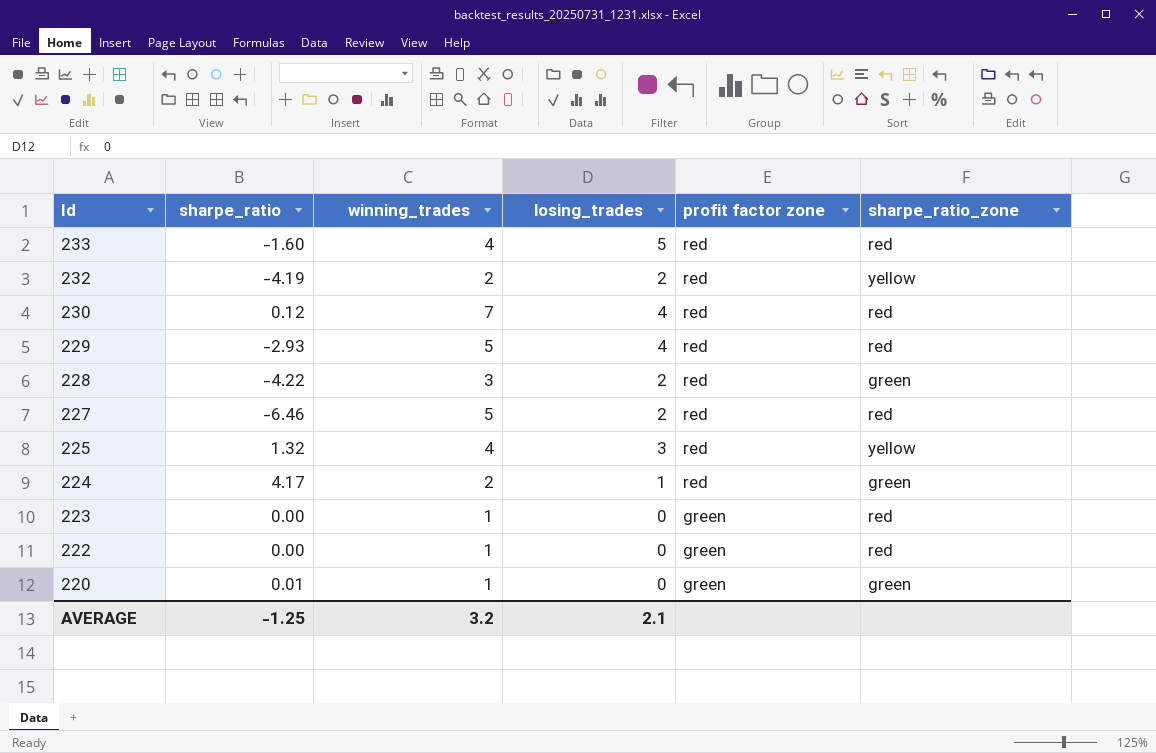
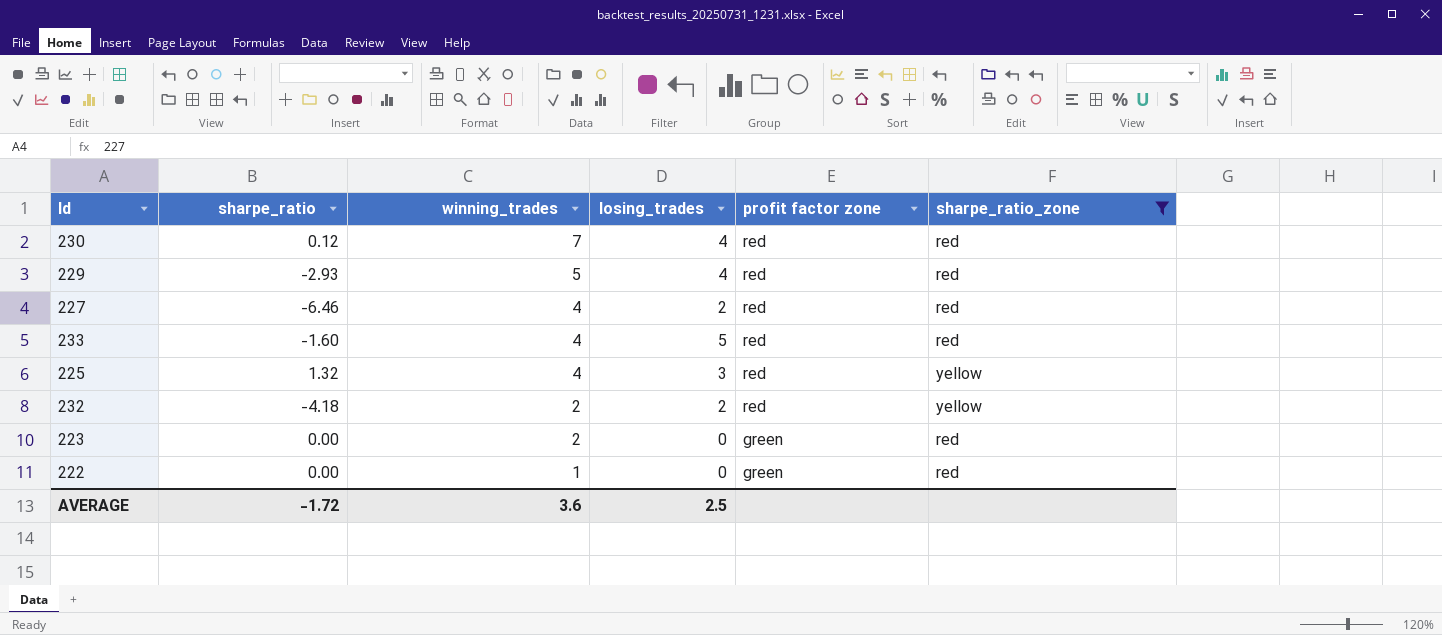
filter: none -> sharpe_ratio_zone != green
row order: Id descending -> winning_trades descending
227 | winning_trades: 5 -> 4
232 | sharpe_ratio: -4.19 -> -4.18
223 | winning_trades: 1 -> 2
AVERAGE | sharpe_ratio: -1.25 -> -1.72
AVERAGE | winning_trades: 3.2 -> 3.6
AVERAGE | losing_trades: 2.1 -> 2.5

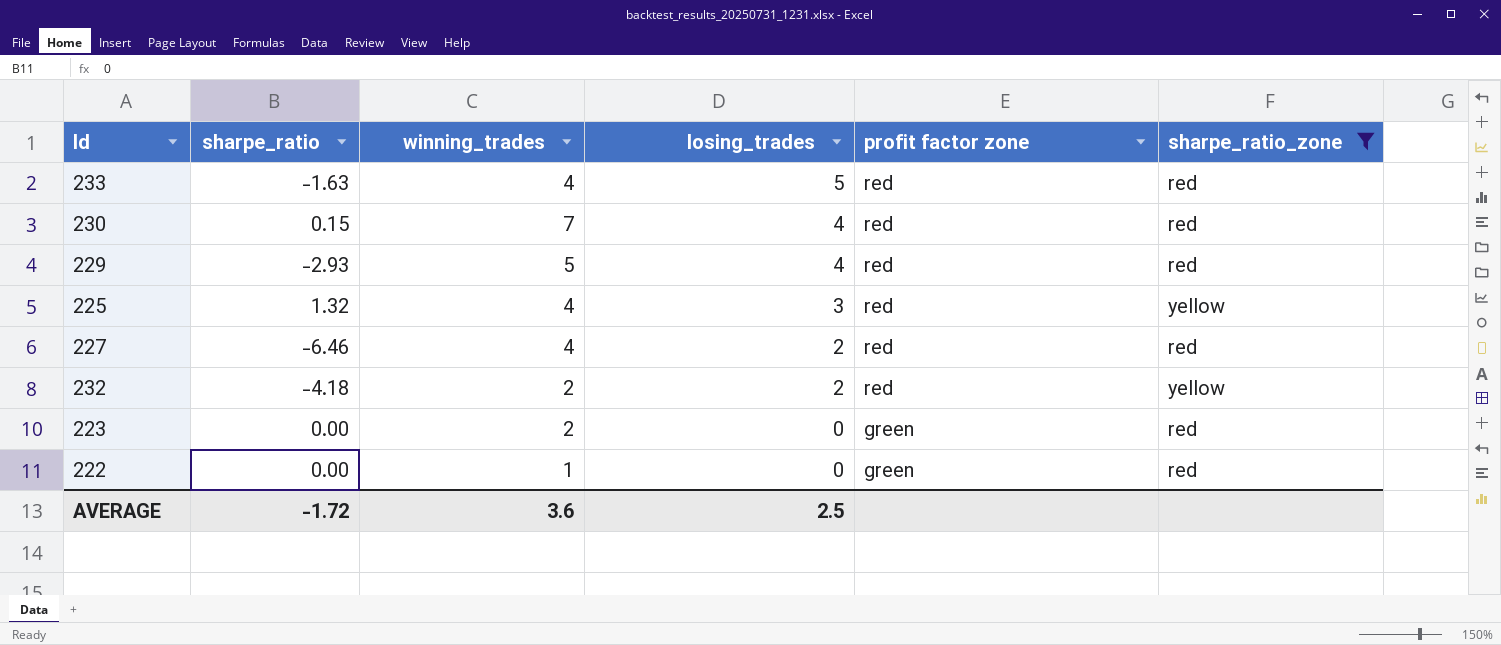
row order: winning_trades descending -> losing_trades descending
233 | sharpe_ratio: -1.60 -> -1.63
230 | sharpe_ratio: 0.12 -> 0.15

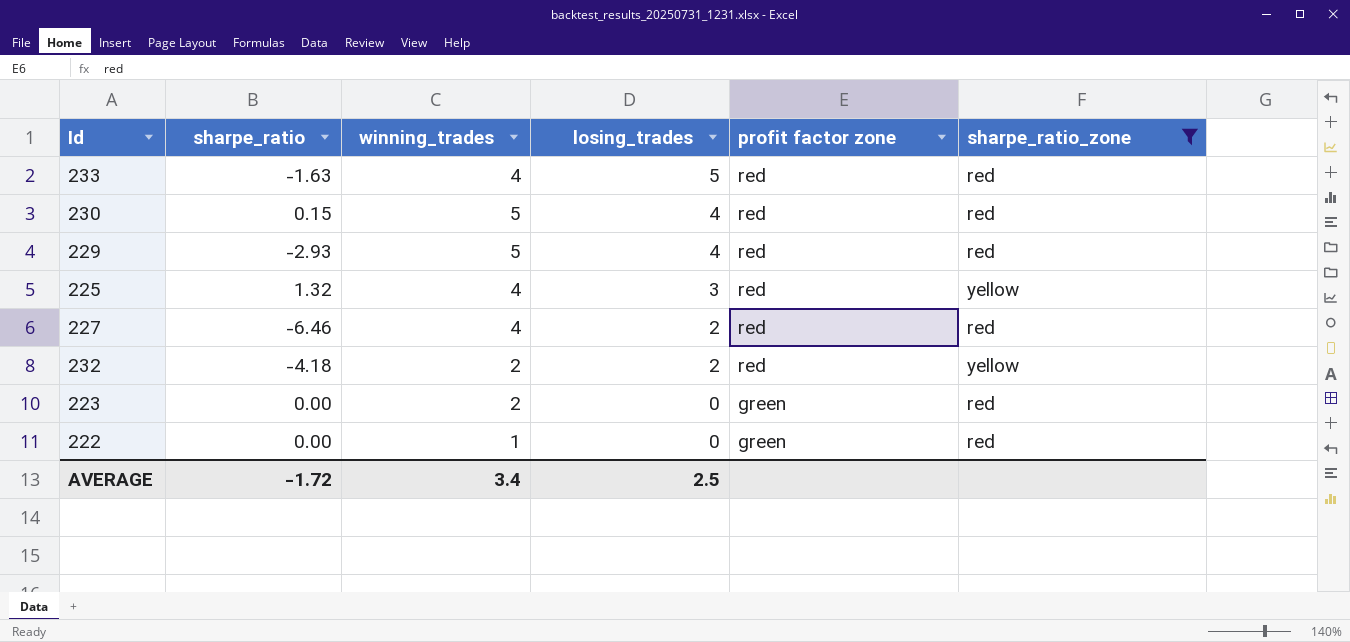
230 | winning_trades: 7 -> 5
AVERAGE | winning_trades: 3.6 -> 3.4

